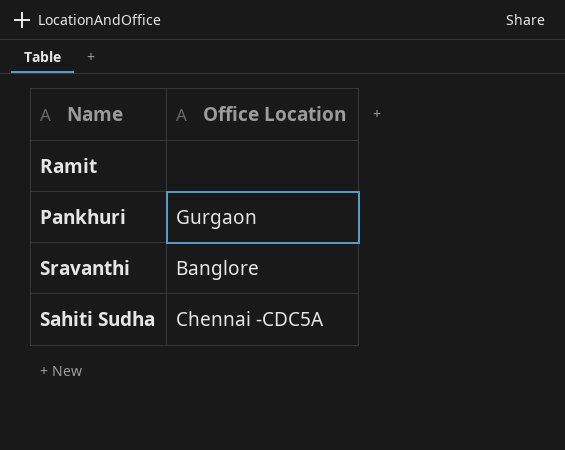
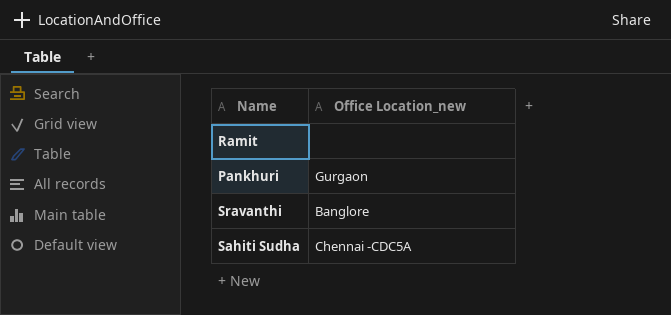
column name: Office Location -> Office Location_new

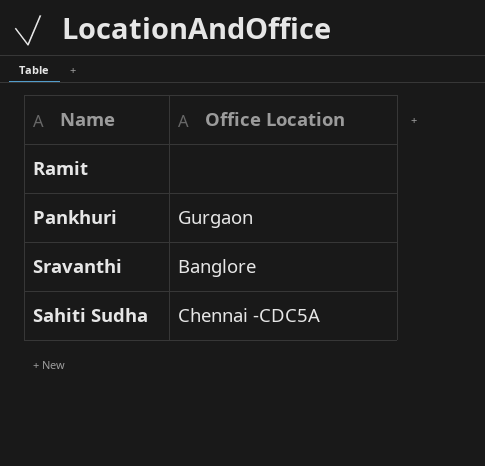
column name: Office Location_new -> Office Location

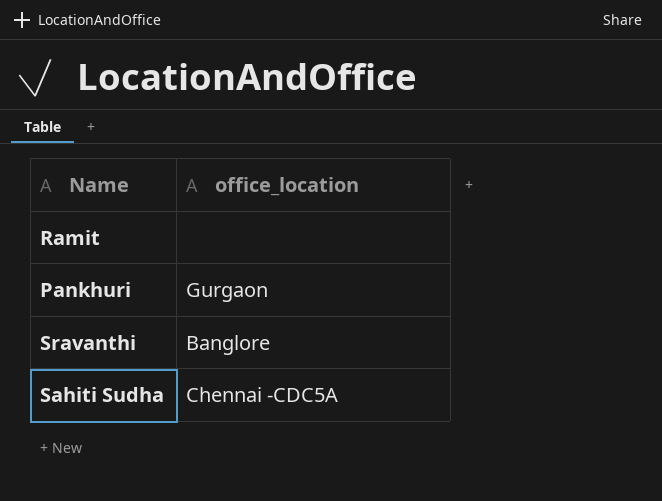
column name: Office Location -> office_location

